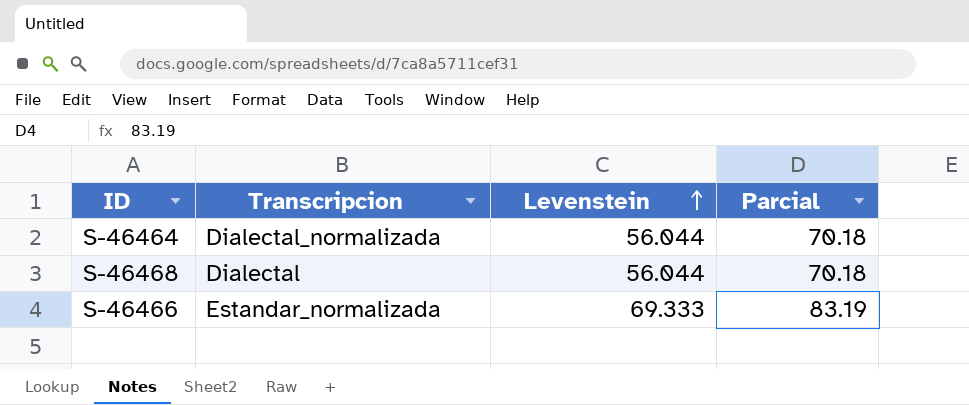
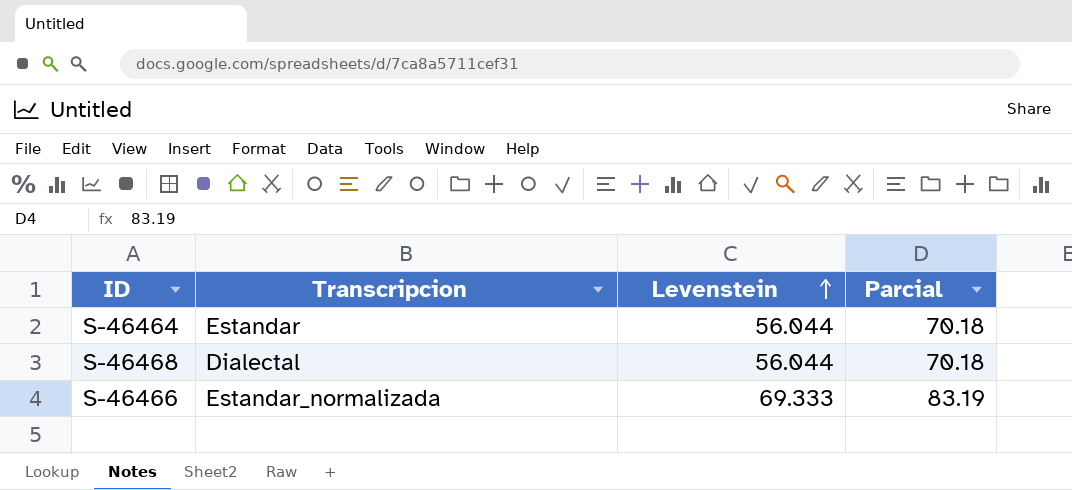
S-46464 | Transcripcion: Dialectal_normalizada -> Estandar

